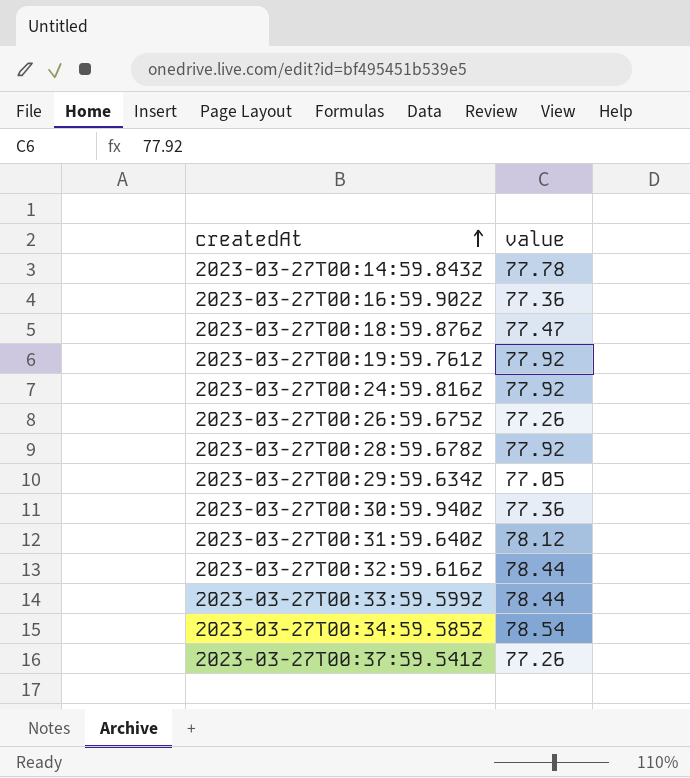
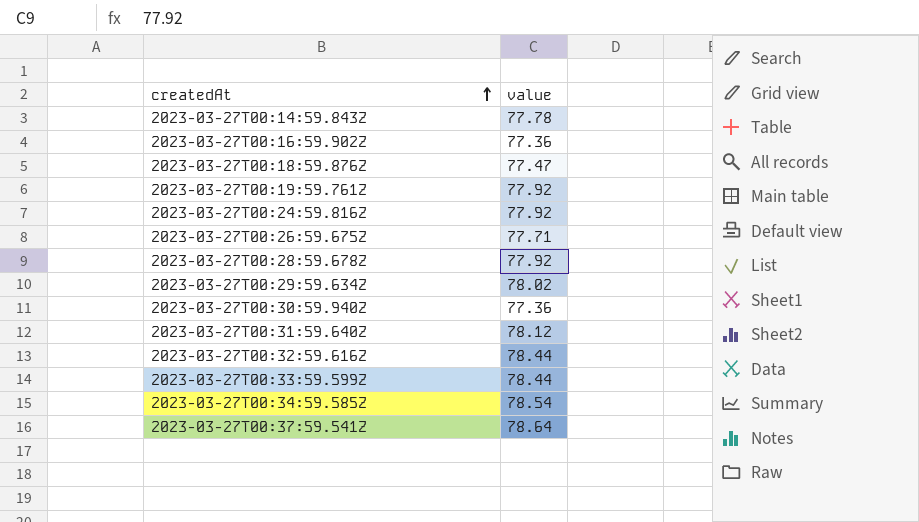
2023-03-27T00:26:59.675Z | value: 77.26 -> 77.71
2023-03-27T00:29:59.634Z | value: 77.05 -> 78.02
2023-03-27T00:37:59.541Z | value: 77.26 -> 78.64

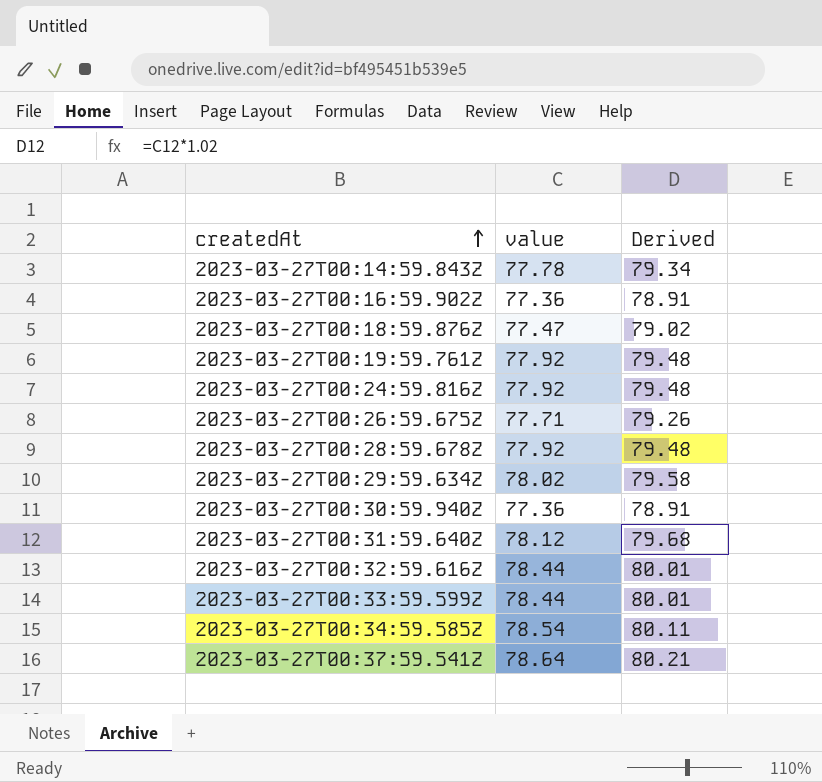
column Derived | formula: none -> [value] * 1.02

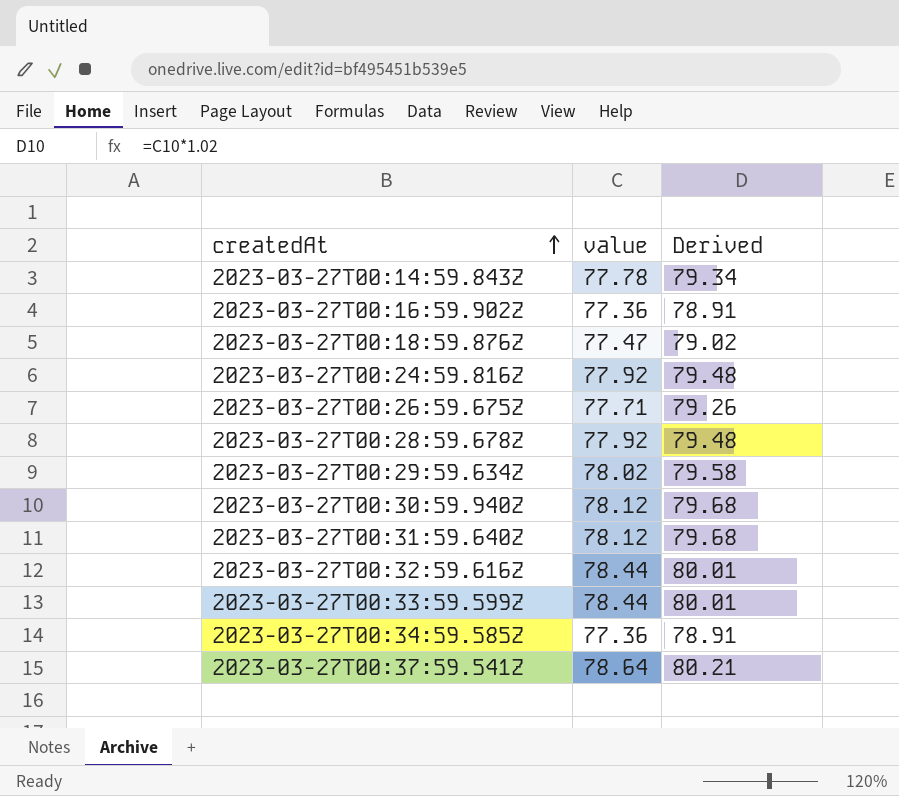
row 2023-03-27T00:19:59.761Z: 77.92 | 79.48 -> none
2023-03-27T00:30:59.940Z | value: 77.36 -> 78.12
2023-03-27T00:30:59.940Z | Derived: 78.91 -> 79.68
2023-03-27T00:34:59.585Z | value: 78.54 -> 77.36
2023-03-27T00:34:59.585Z | Derived: 80.11 -> 78.91

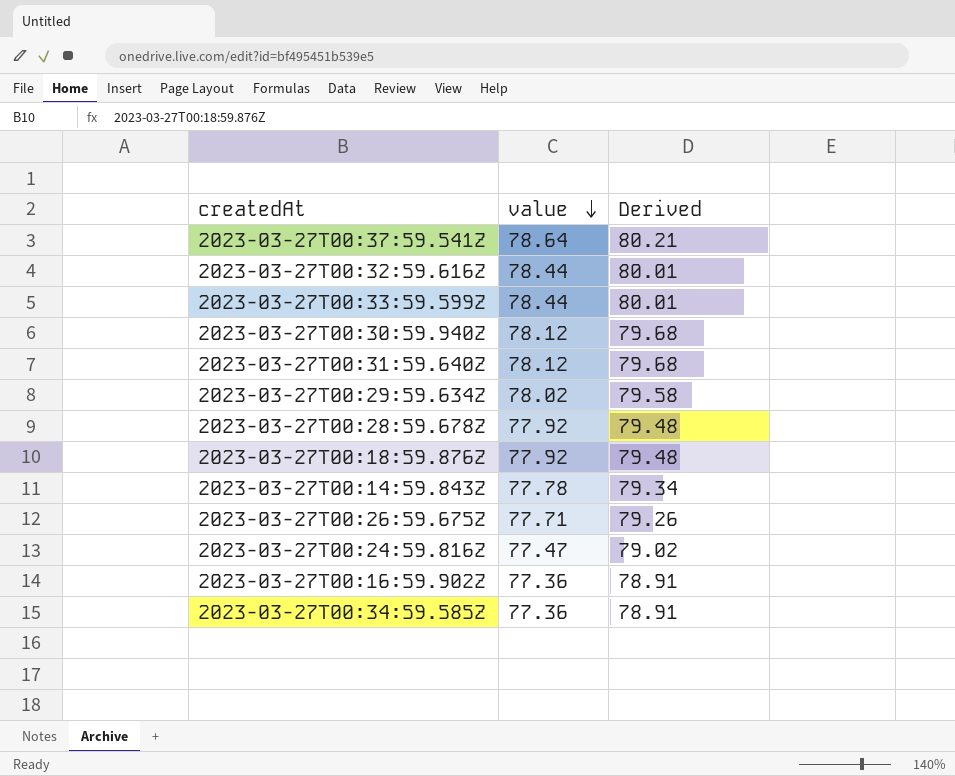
row order: createdAt ascending -> value descending
2023-03-27T00:18:59.876Z | value: 77.47 -> 77.92
2023-03-27T00:18:59.876Z | Derived: 79.02 -> 79.48
2023-03-27T00:24:59.816Z | value: 77.92 -> 77.47
2023-03-27T00:24:59.816Z | Derived: 79.48 -> 79.02

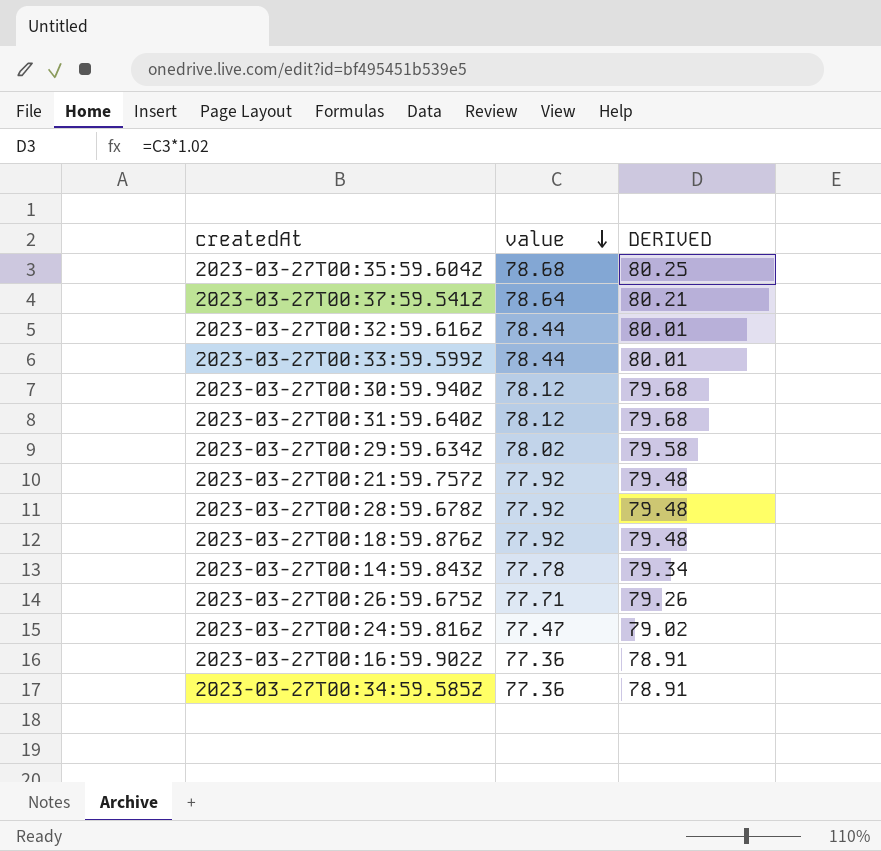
column name: Derived -> DERIVED
row 2023-03-27T00:35:59.604Z: none -> 78.68 | 80.25
row 2023-03-27T00:21:59.757Z: none -> 77.92 | 79.48

